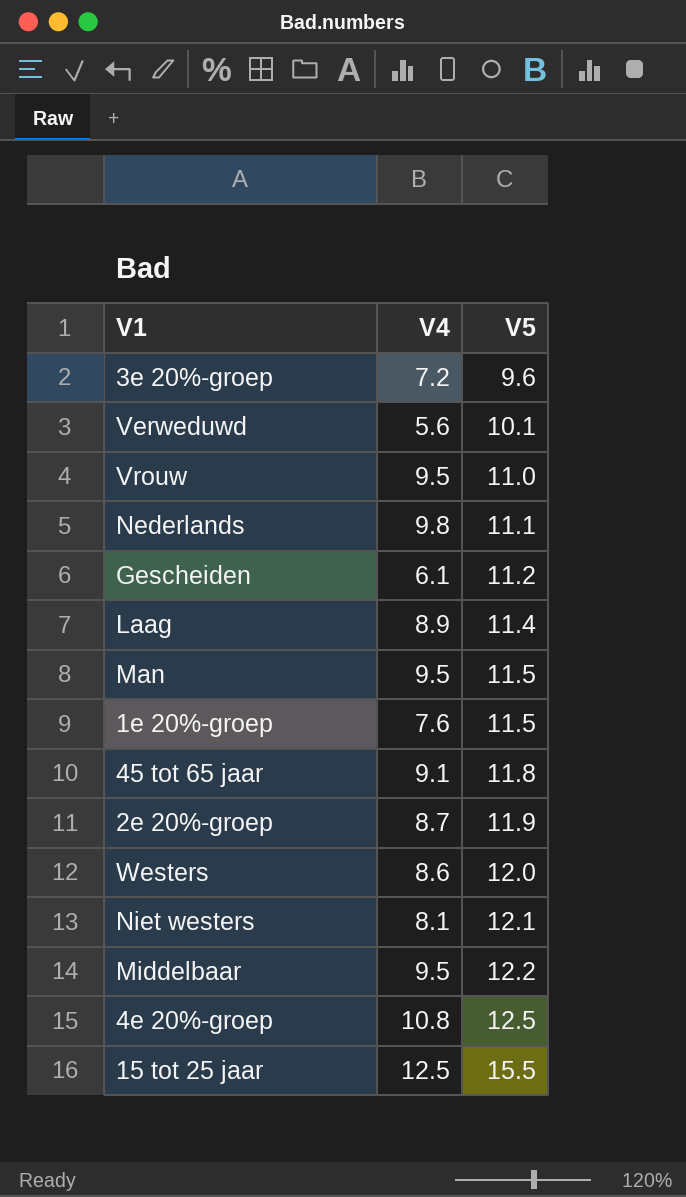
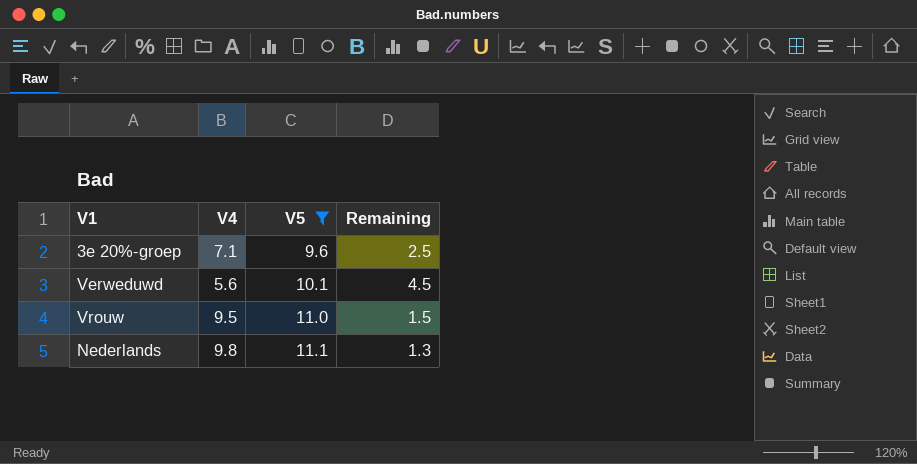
filter: none -> V5 <= 11.1
column Remaining | formula: none -> [V5] - [V4]
3e 20%-groep | V4: 7.2 -> 7.1

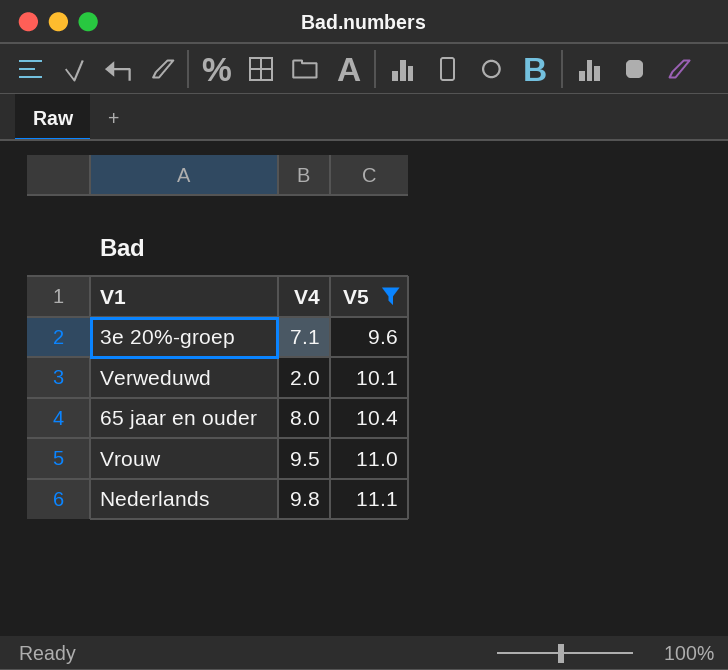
column Remaining | formula: [V5] - [V4] -> none
Verweduwd | V4: 5.6 -> 2.0
row 65 jaar en ouder: none -> 8.0 | 10.4

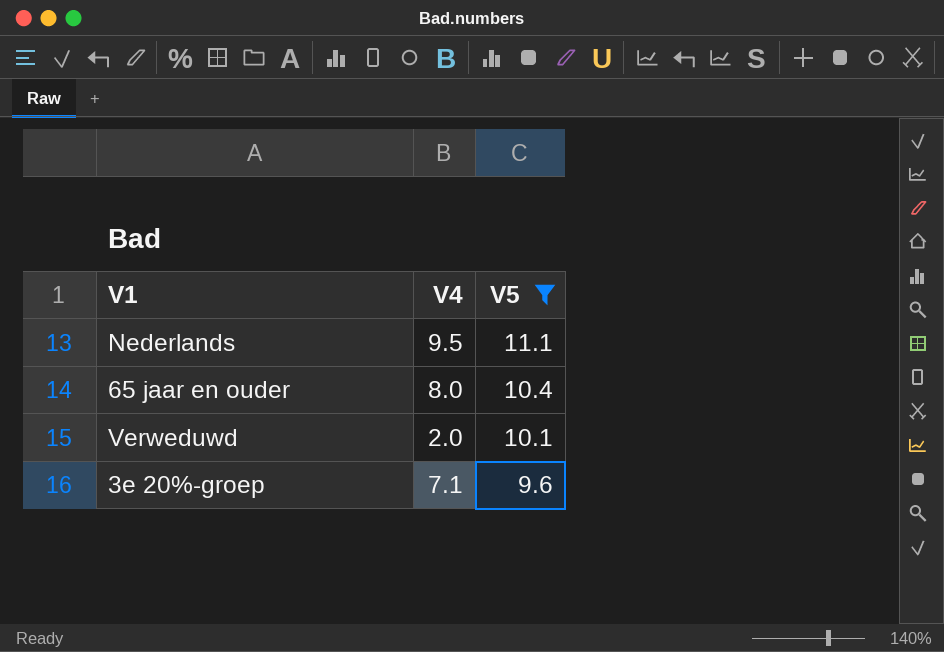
row order: V5 ascending -> V5 descending
row Vrouw: 9.5 | 11.0 -> none
Nederlands | V4: 9.8 -> 9.5

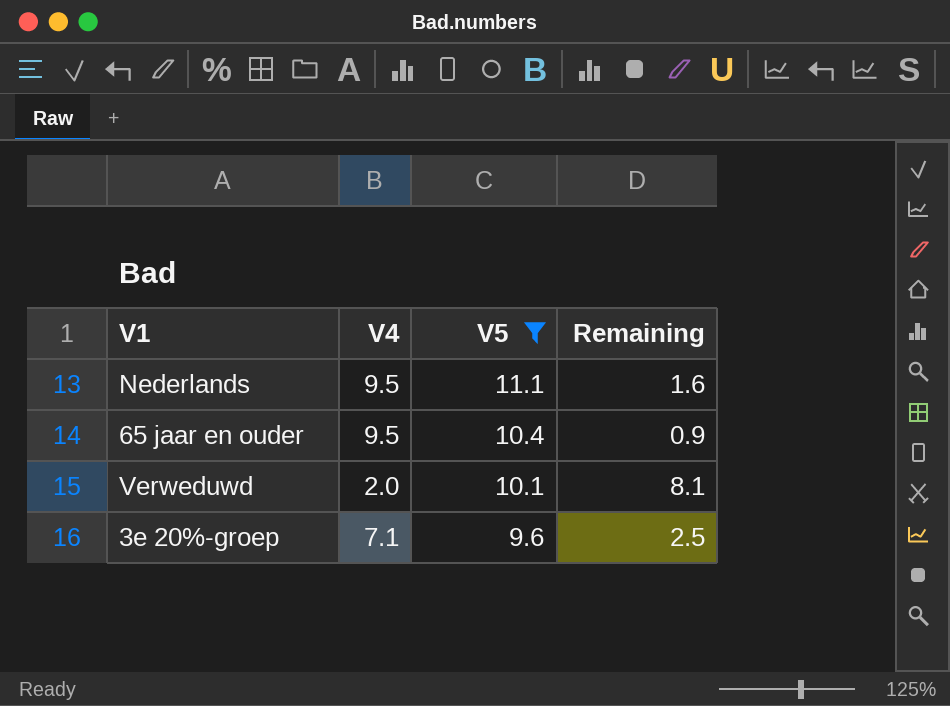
column Remaining | formula: none -> [V5] - [V4]
65 jaar en ouder | V4: 8.0 -> 9.5

